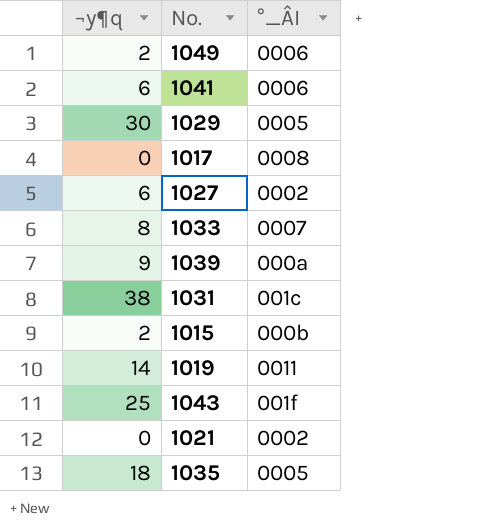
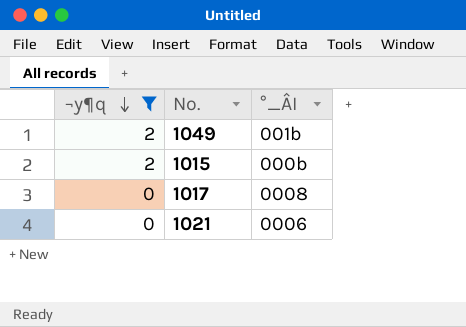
filter: none -> ¬y¶q <= 2
row order: none -> ¬y¶q descending
1049 | °_ÂI: 0006 -> 001b
1021 | °_ÂI: 0002 -> 0006

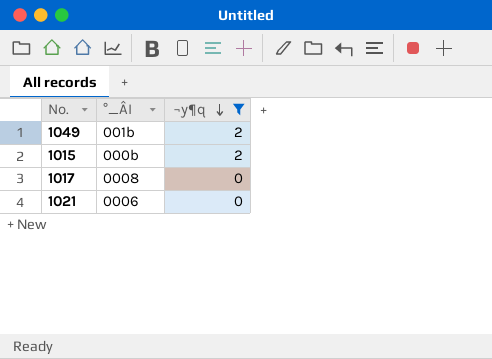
column ¬y¶q | position: 1 -> 3

